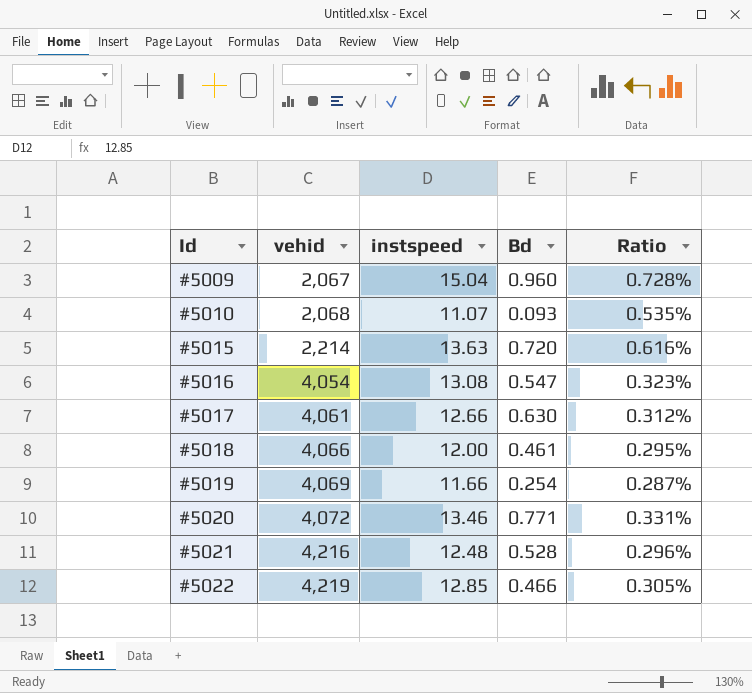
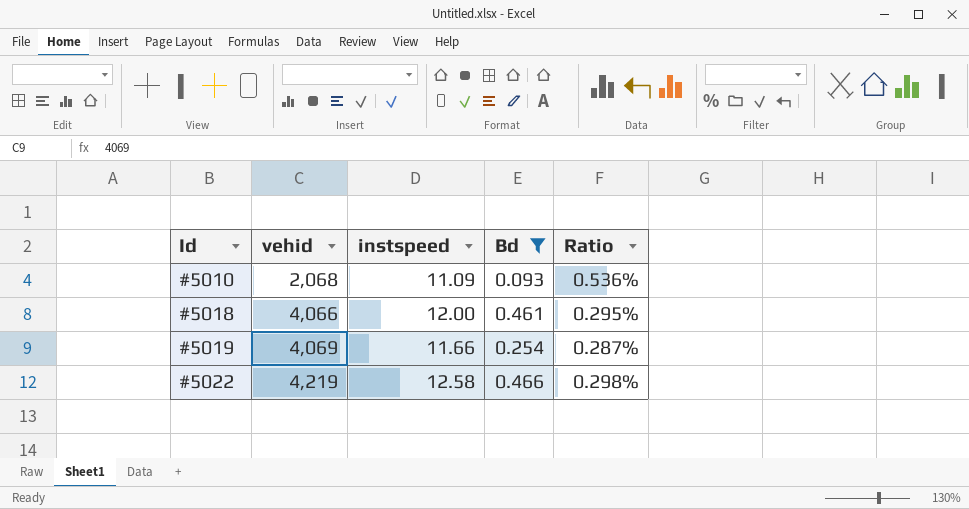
filter: none -> Bd <= 0.466
#5010 | instspeed: 11.07 -> 11.09
#5010 | Ratio: 0.535% -> 0.536%
#5022 | instspeed: 12.85 -> 12.58
#5022 | Ratio: 0.305% -> 0.298%

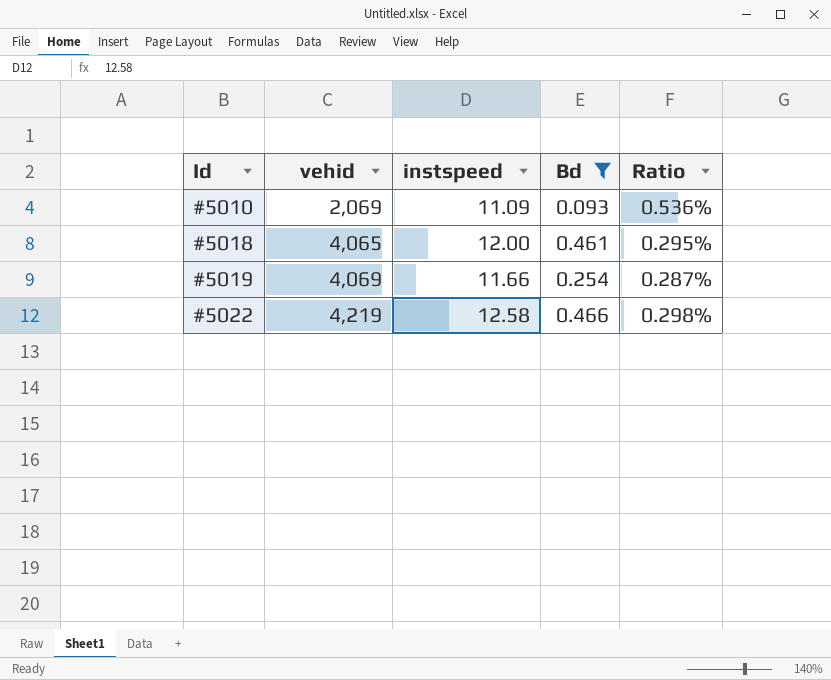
#5010 | vehid: 2,068 -> 2,069
#5018 | vehid: 4,066 -> 4,065

